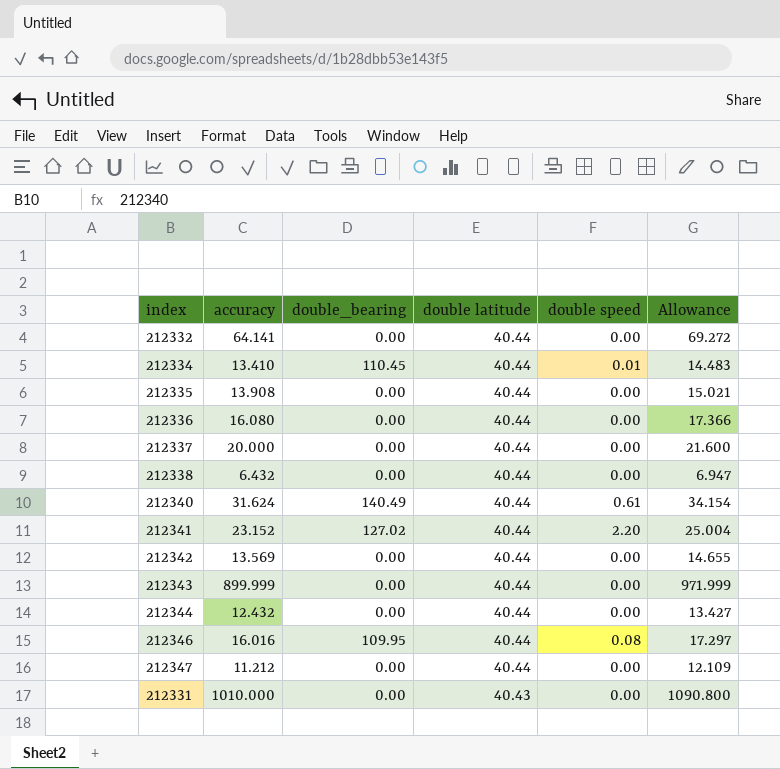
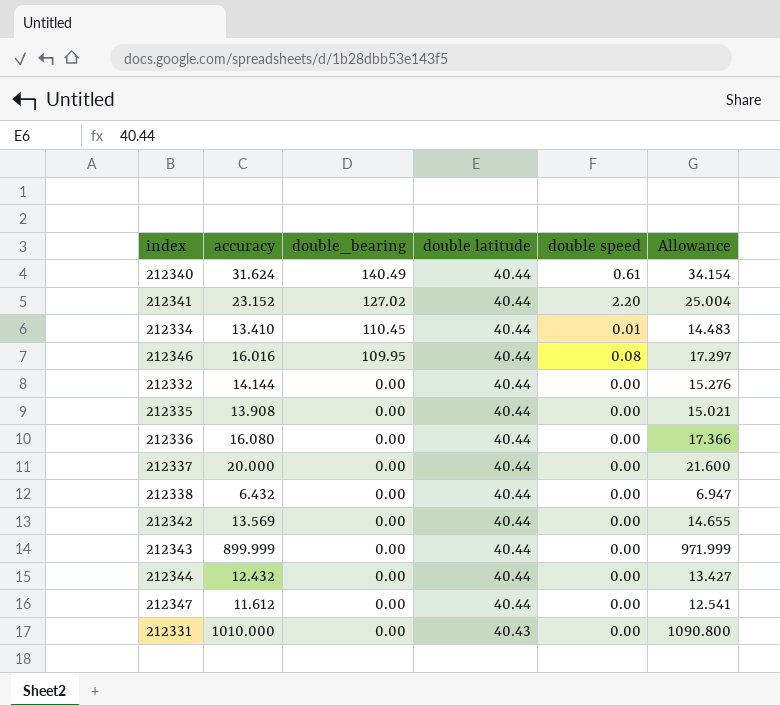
row order: double latitude descending -> double_bearing descending
212332 | accuracy: 64.141 -> 14.144
212332 | Allowance: 69.272 -> 15.276
212347 | accuracy: 11.212 -> 11.612
212347 | Allowance: 12.109 -> 12.541

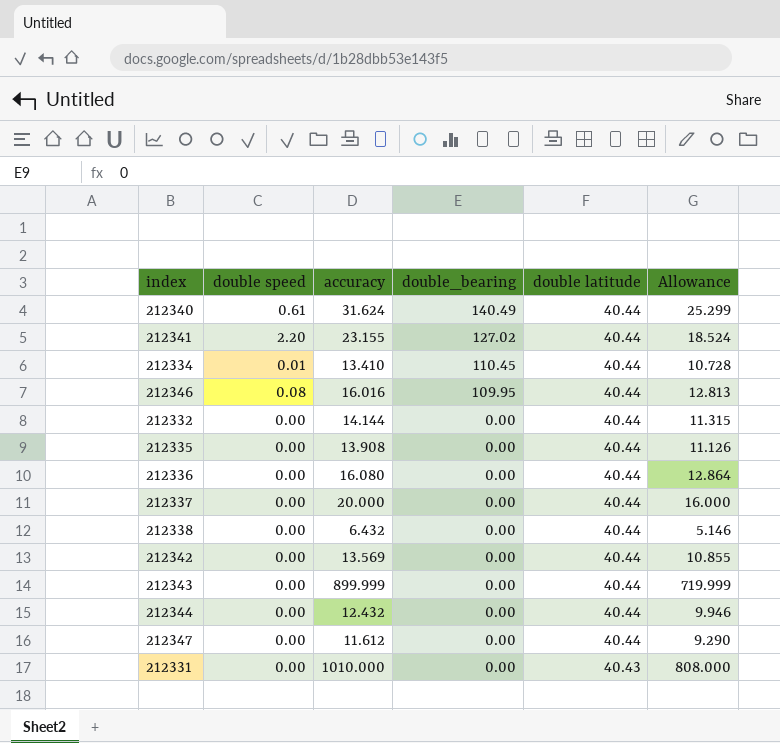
column double speed | position: 5 -> 2
column Allowance | formula: [accuracy] * 1.08 -> [accuracy] * 0.8
212341 | accuracy: 23.152 -> 23.155

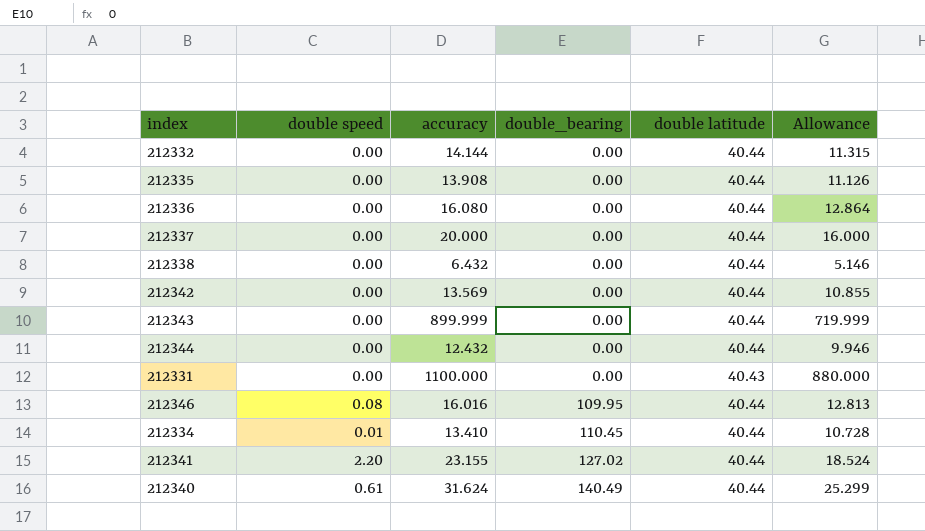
row order: double_bearing descending -> double_bearing ascending
row 212347: 0.00 | 11.612 | 0.00 | 40.44 | 9.290 -> none
212331 | accuracy: 1010.000 -> 1100.000
212331 | Allowance: 808.000 -> 880.000

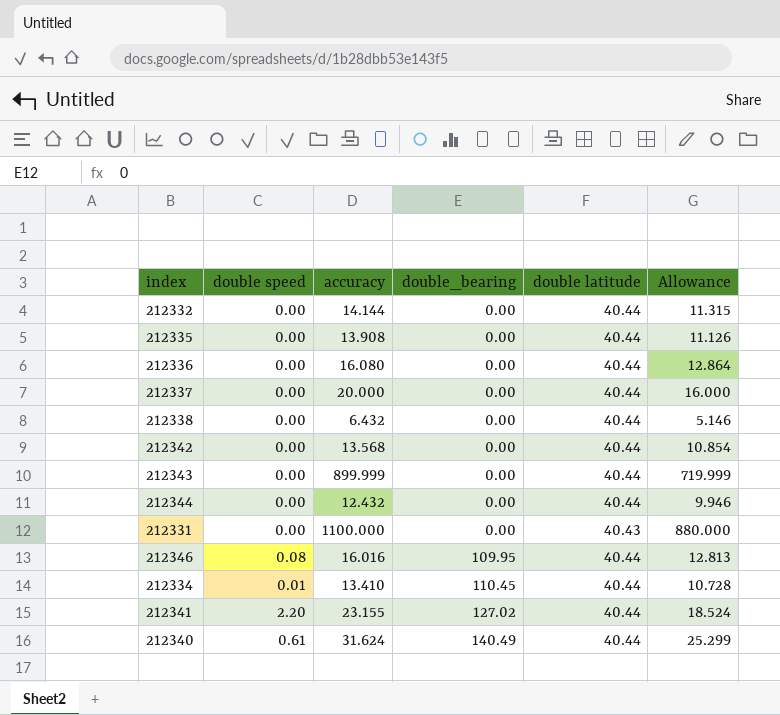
212342 | accuracy: 13.569 -> 13.568
212342 | Allowance: 10.855 -> 10.854

